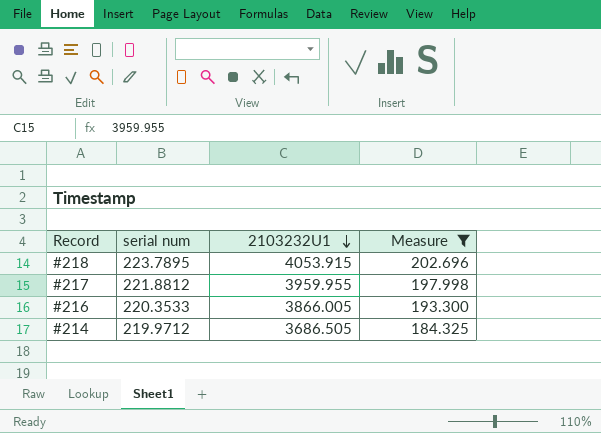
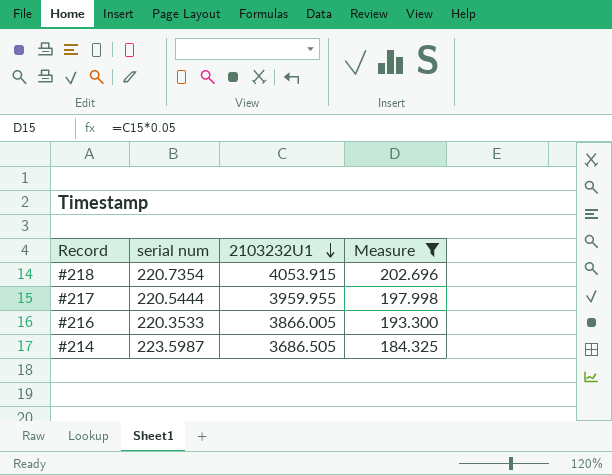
#218 | serial num: 223.7895 -> 220.7354
#217 | serial num: 221.8812 -> 220.5444
#214 | serial num: 219.9712 -> 223.5987

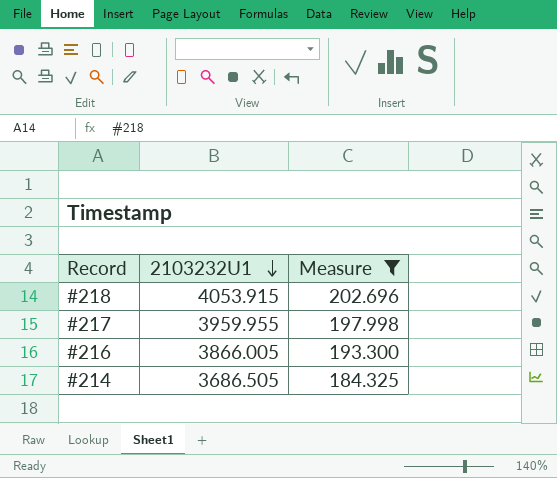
column serial num | position: 2 -> none

